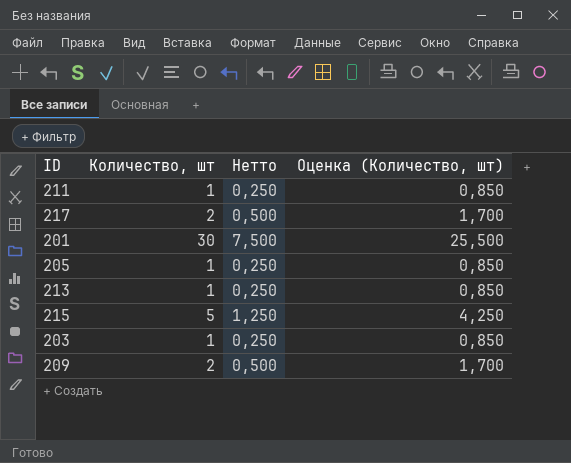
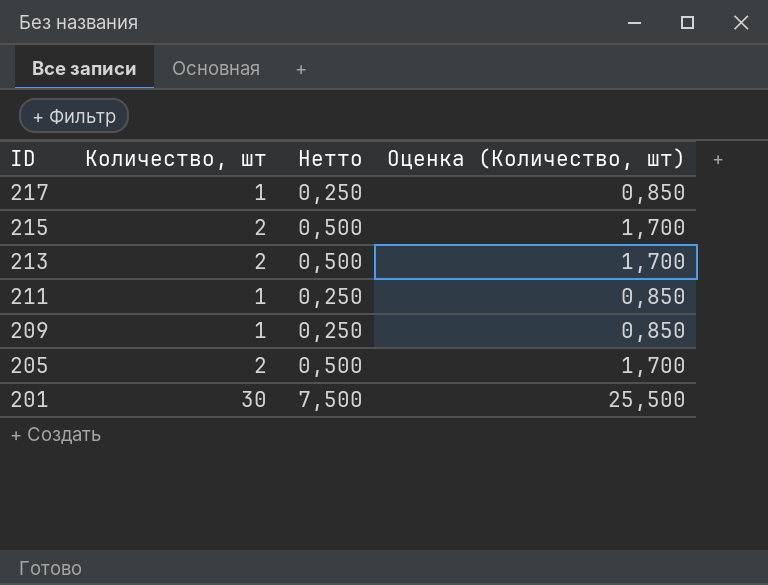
row order: none -> ID descending
row 203: 1 | 0,250 | 0,850 -> none
217 | Количество, шт: 2 -> 1
217 | Нетто: 0,500 -> 0,250
217 | Оценка (Количество, шт): 1,700 -> 0,850
215 | Количество, шт: 5 -> 2
215 | Нетто: 1,250 -> 0,500
215 | Оценка (Количество, шт): 4,250 -> 1,700
213 | Количество, шт: 1 -> 2
213 | Нетто: 0,250 -> 0,500
213 | Оценка (Количество, шт): 0,850 -> 1,700
209 | Количество, шт: 2 -> 1
209 | Нетто: 0,500 -> 0,250
209 | Оценка (Количество, шт): 1,700 -> 0,850
205 | Количество, шт: 1 -> 2
205 | Нетто: 0,250 -> 0,500
205 | Оценка (Количество, шт): 0,850 -> 1,700

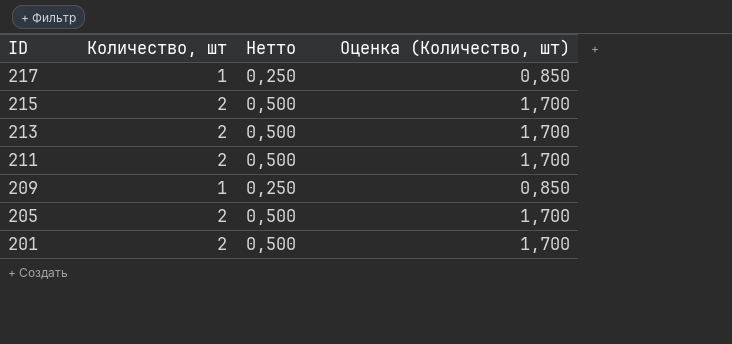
211 | Количество, шт: 1 -> 2
211 | Нетто: 0,250 -> 0,500
211 | Оценка (Количество, шт): 0,850 -> 1,700
201 | Количество, шт: 30 -> 2
201 | Нетто: 7,500 -> 0,500
201 | Оценка (Количество, шт): 25,500 -> 1,700

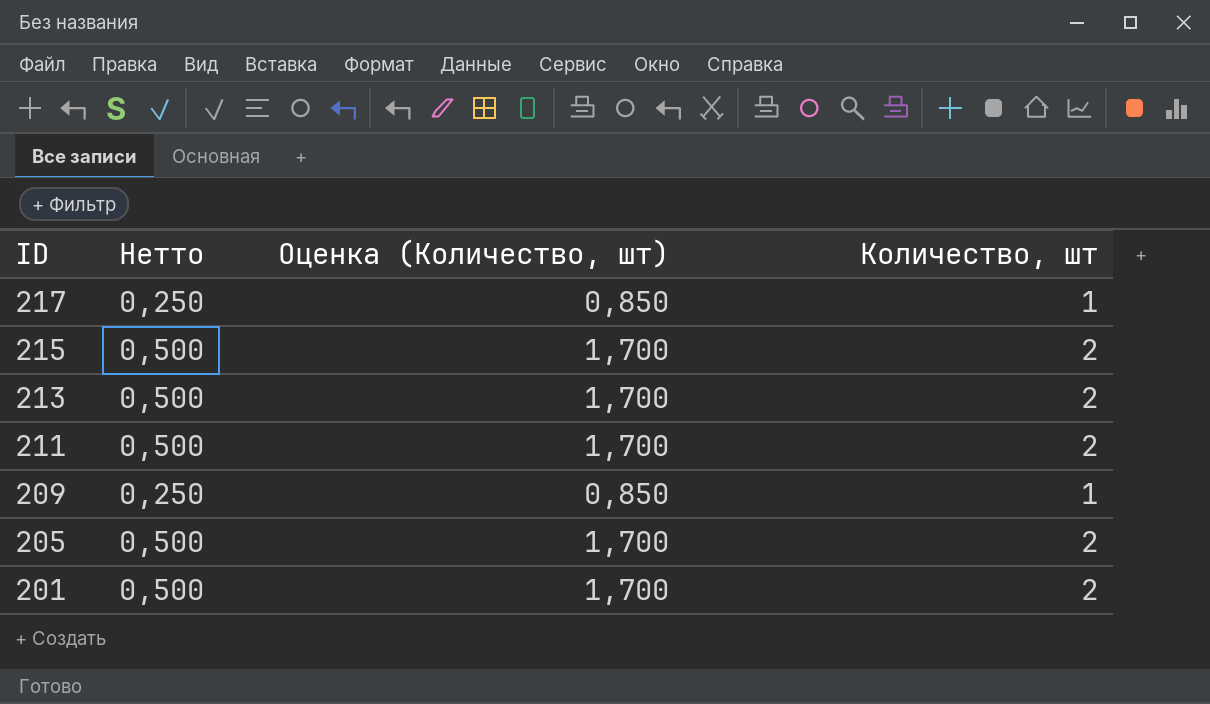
column Количество, шт | position: 2 -> 4

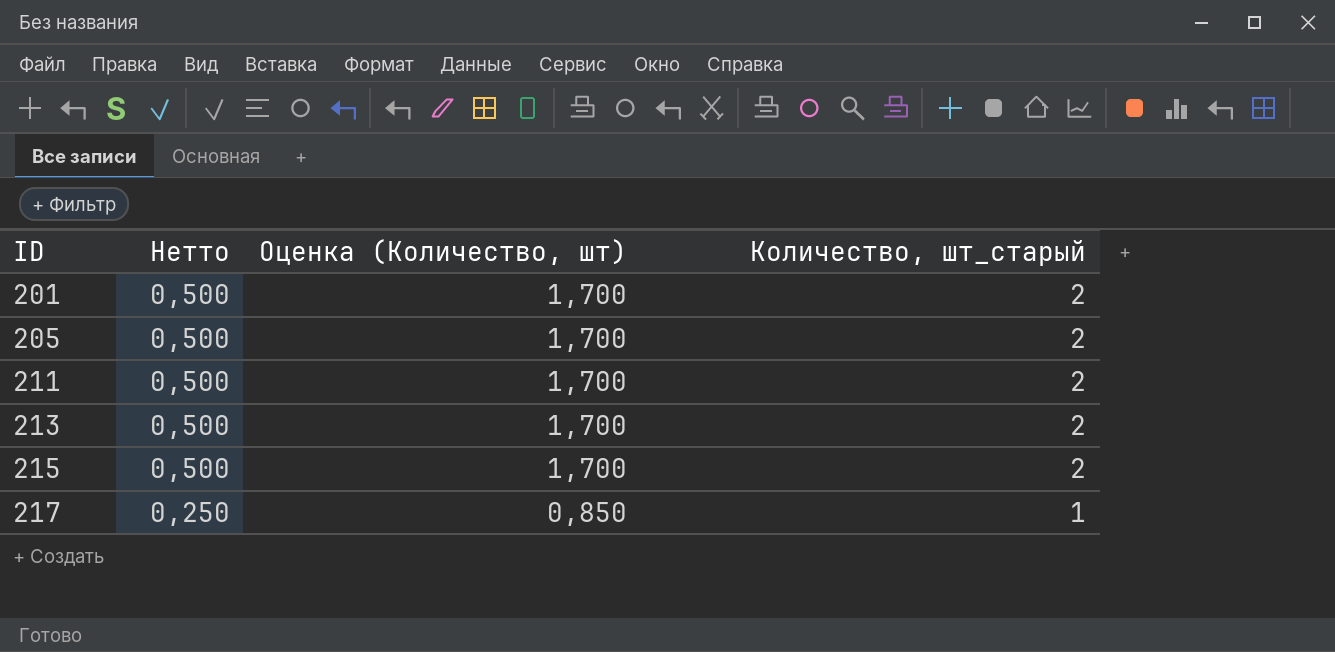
row order: ID descending -> ID ascending
column name: Количество, шт -> Количество, шт_старый
row 209: 0,250 | 0,850 | 1 -> none

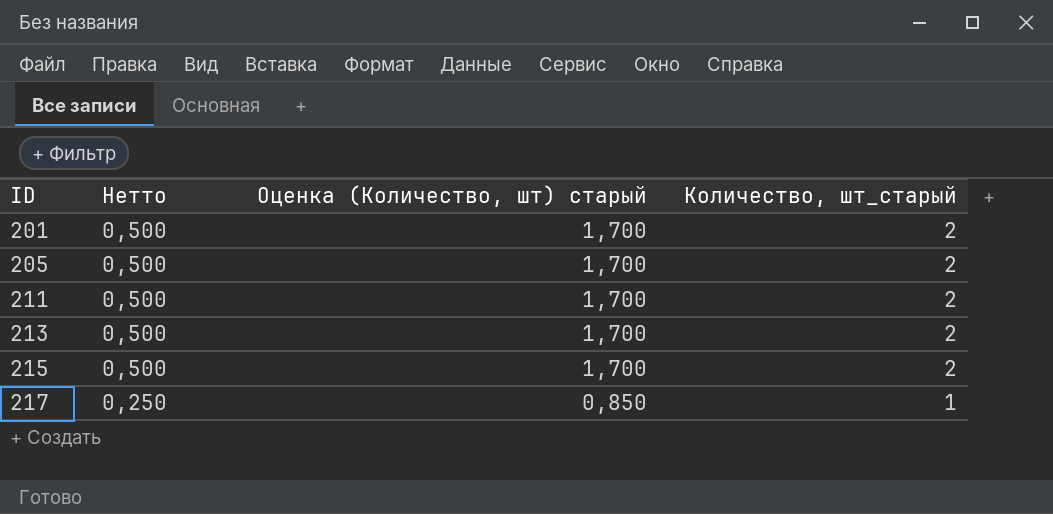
column name: Оценка (Количество, шт) -> Оценка (Количество, шт) старый

